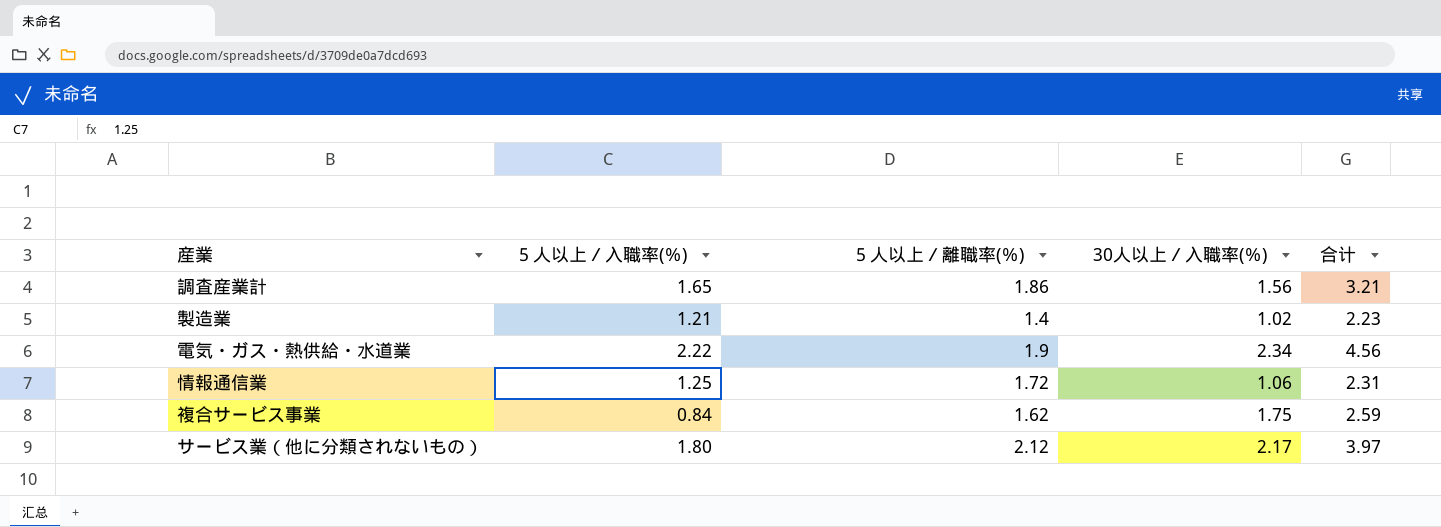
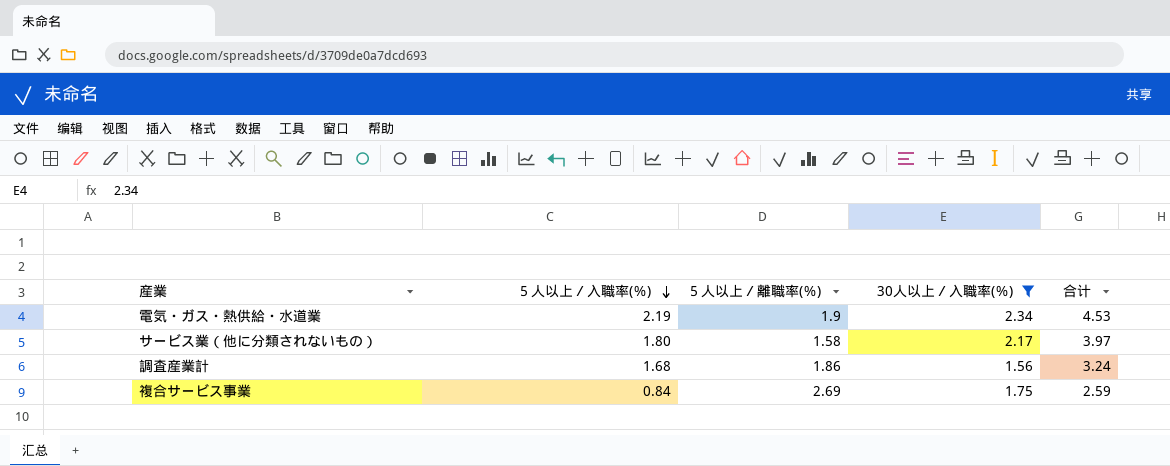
filter: none -> 30人以上／入職率(％) >= 1.56
row order: none -> ５人以上／入職率(％) descending
電気・ガス・熱供給・水道業 | ５人以上／入職率(％): 2.22 -> 2.19
電気・ガス・熱供給・水道業 | 合计: 4.56 -> 4.53
サービス業（他に分類されないもの） | ５人以上／離職率(％): 2.12 -> 1.58
調査産業計 | ５人以上／入職率(％): 1.65 -> 1.68
調査産業計 | 合计: 3.21 -> 3.24
複合サービス事業 | ５人以上／離職率(％): 1.62 -> 2.69

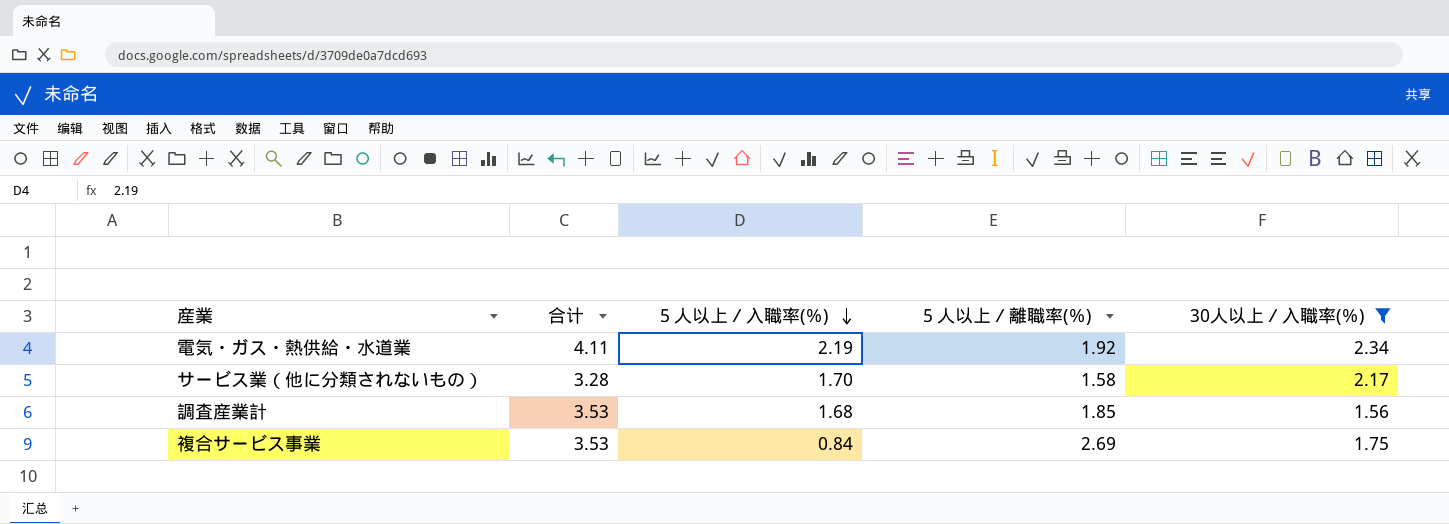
column 合计 | formula: [５人以上／入職率(％)] + [30人以上／入職率(％)] -> [５人以上／入職率(％)] + [５人以上／離職率(％)]
column 合计 | position: 5 -> 2
電気・ガス・熱供給・水道業 | ５人以上／離職率(％): 1.9 -> 1.92
サービス業（他に分類されないもの） | ５人以上／入職率(％): 1.80 -> 1.70
調査産業計 | ５人以上／離職率(％): 1.86 -> 1.85

